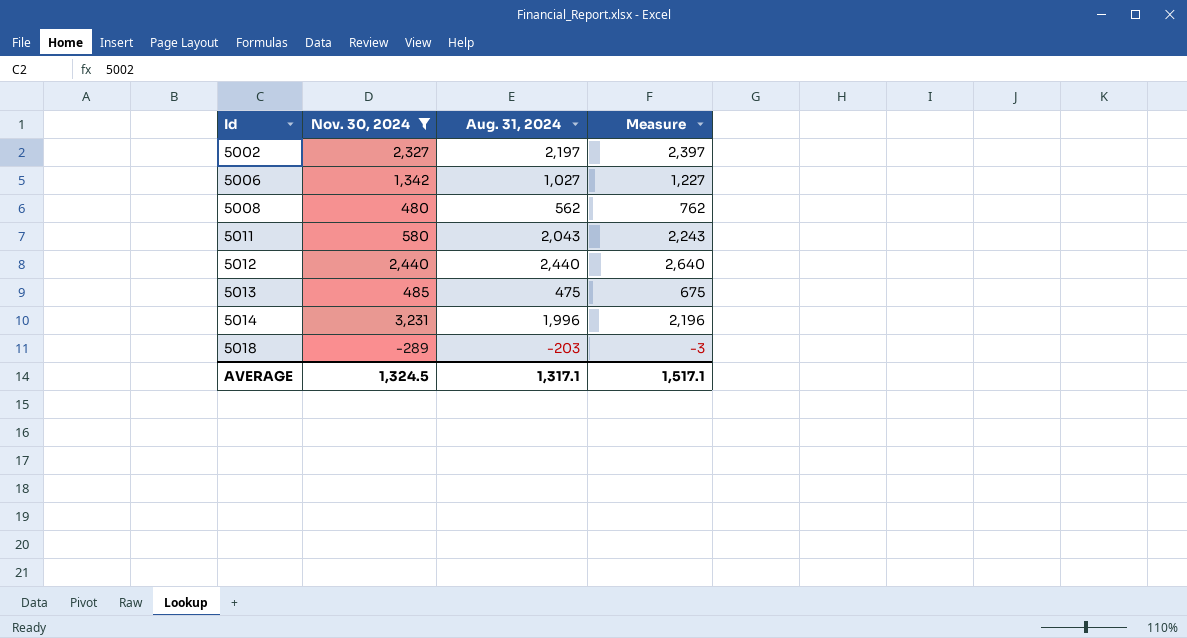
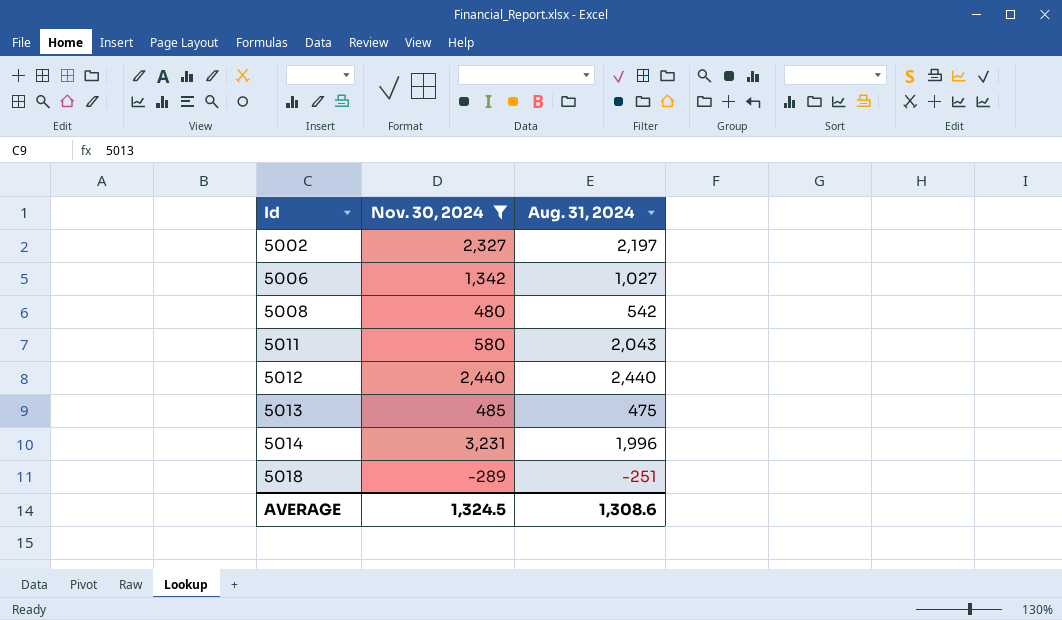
column Measure | formula: [Aug. 31, 2024] + 200 -> none
5008 | Aug. 31, 2024: 562 -> 542
5018 | Aug. 31, 2024: -203 -> -251
AVERAGE | Aug. 31, 2024: 1,317.1 -> 1,308.6

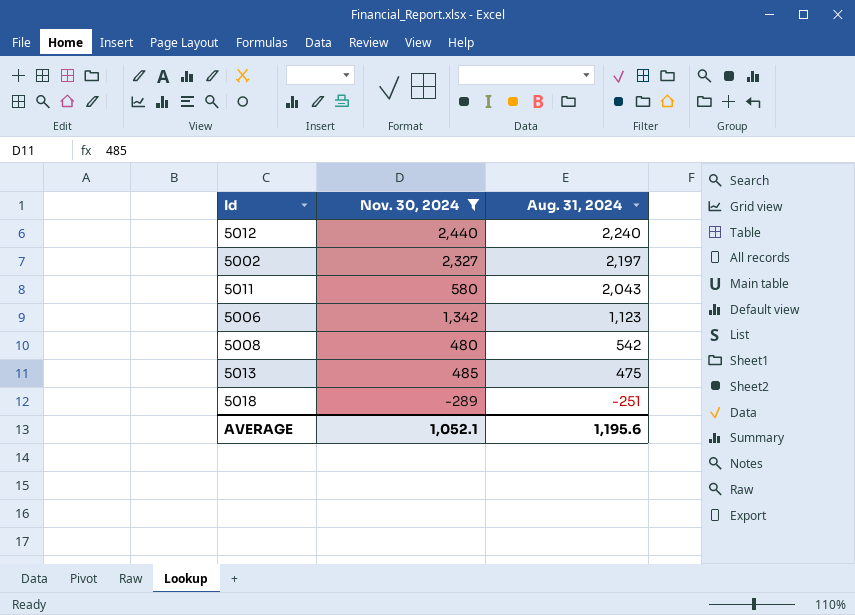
row order: Id ascending -> Aug. 31, 2024 descending
row 5014: 3,231 | 1,996 -> none
5012 | Aug. 31, 2024: 2,440 -> 2,240
5006 | Aug. 31, 2024: 1,027 -> 1,123
AVERAGE | Nov. 30, 2024: 1,324.5 -> 1,052.1
AVERAGE | Aug. 31, 2024: 1,308.6 -> 1,195.6

